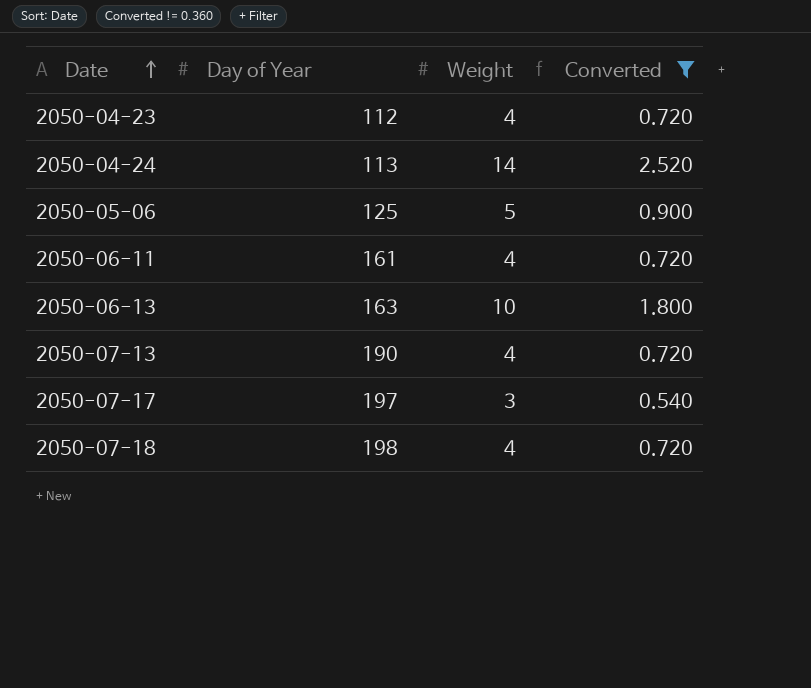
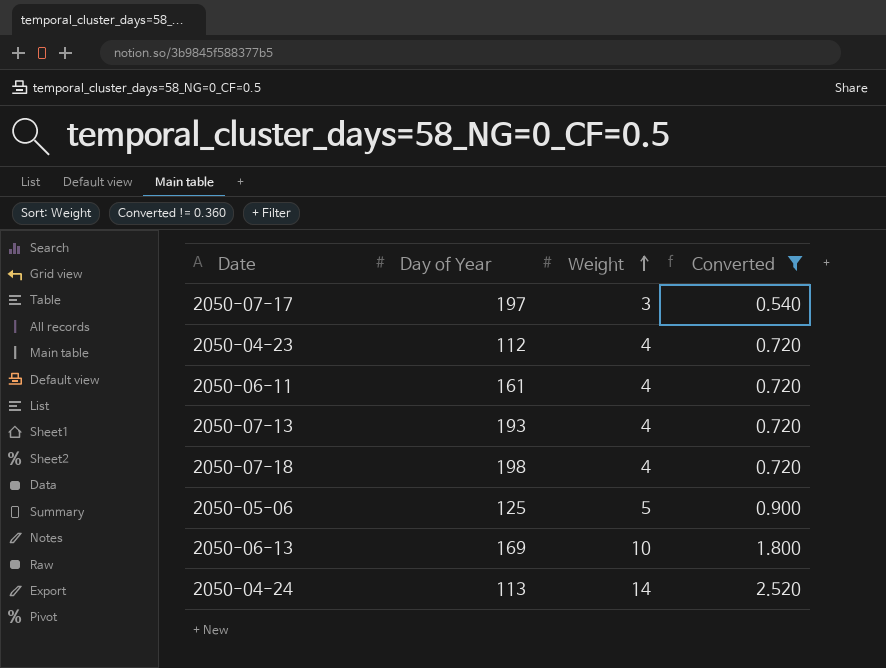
row order: Date ascending -> Weight ascending
2050-07-13 | Day of Year: 190 -> 193
2050-06-13 | Day of Year: 163 -> 169

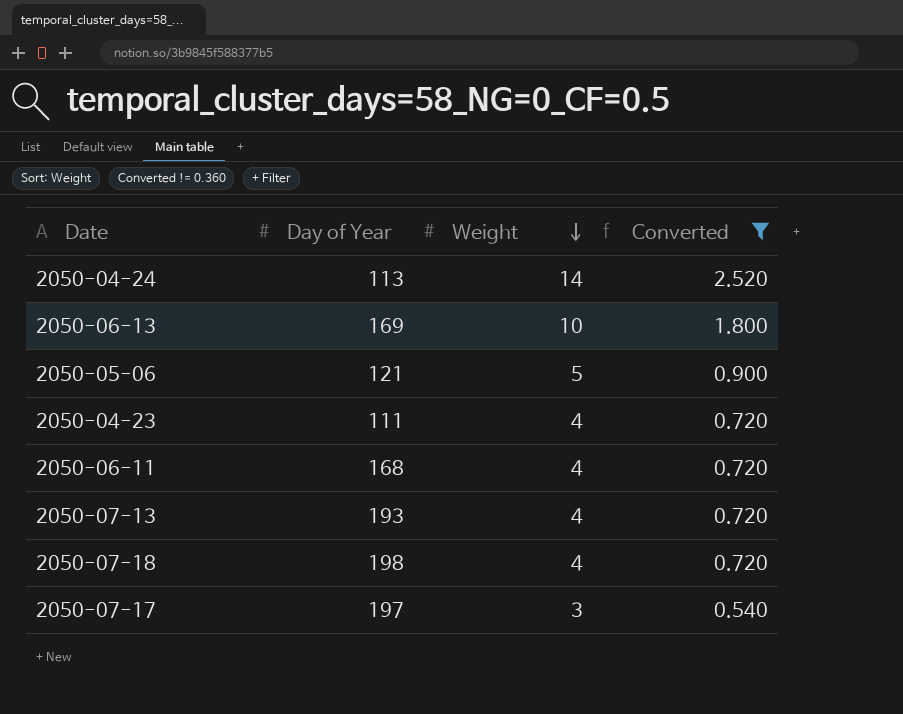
row order: Weight ascending -> Weight descending
2050-05-06 | Day of Year: 125 -> 121
2050-04-23 | Day of Year: 112 -> 111
2050-06-11 | Day of Year: 161 -> 168

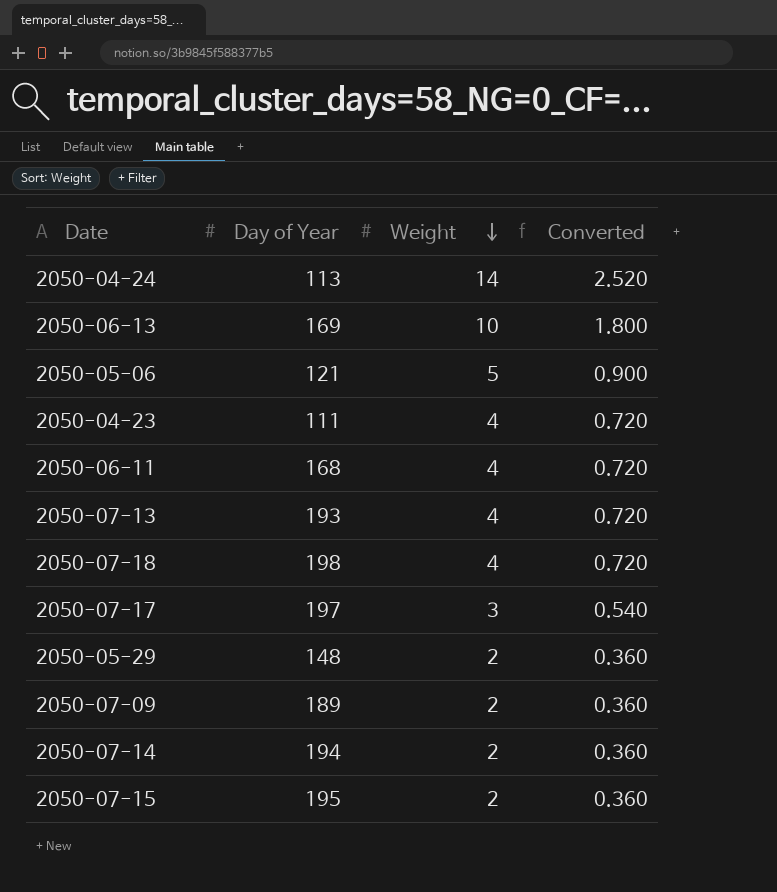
filter: Converted != 0.360 -> none

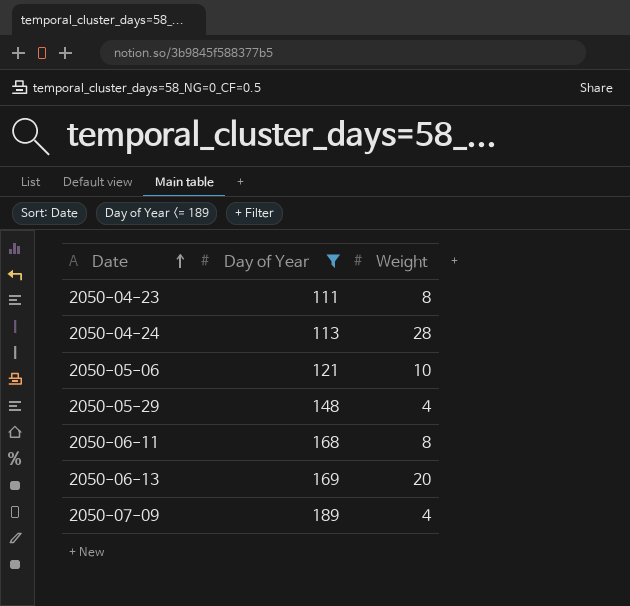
filter: none -> Day of Year <= 189
row order: Weight descending -> Date ascending
column Converted | formula: [Weight] * 0.18 -> none
2050-04-23 | Weight: 4 -> 8
2050-04-24 | Weight: 14 -> 28
2050-05-06 | Weight: 5 -> 10
2050-05-29 | Weight: 2 -> 4
2050-06-11 | Weight: 4 -> 8
2050-06-13 | Weight: 10 -> 20
2050-07-09 | Weight: 2 -> 4

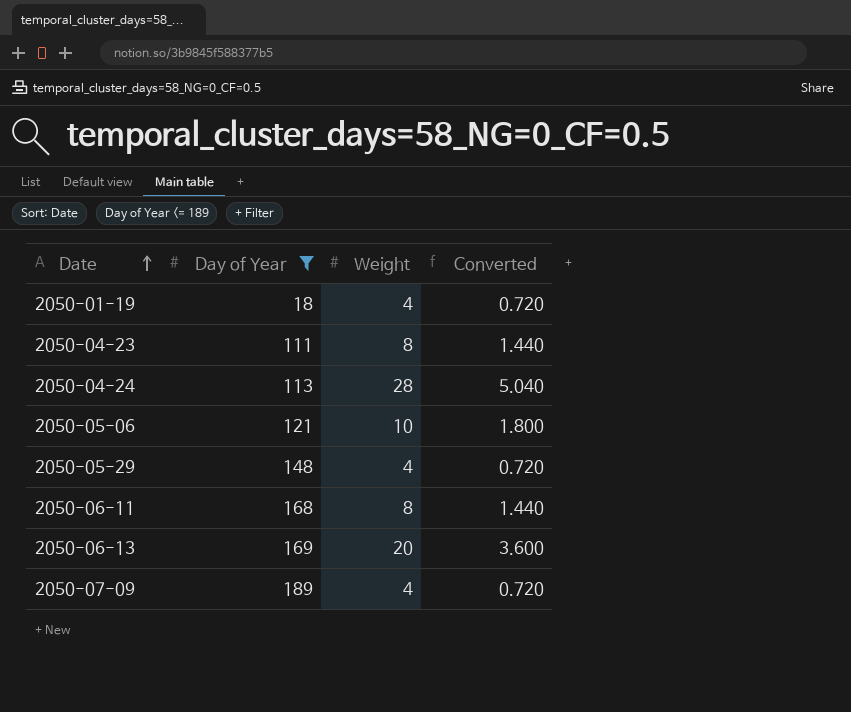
column Converted | formula: none -> [Weight] * 0.18
row 2050-01-19: none -> 18 | 4 | 0.720

